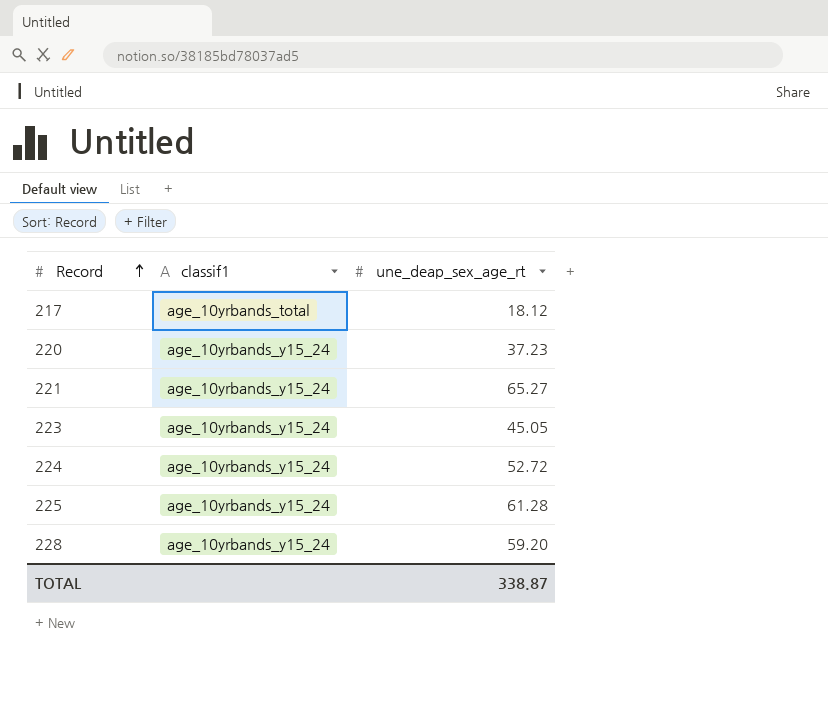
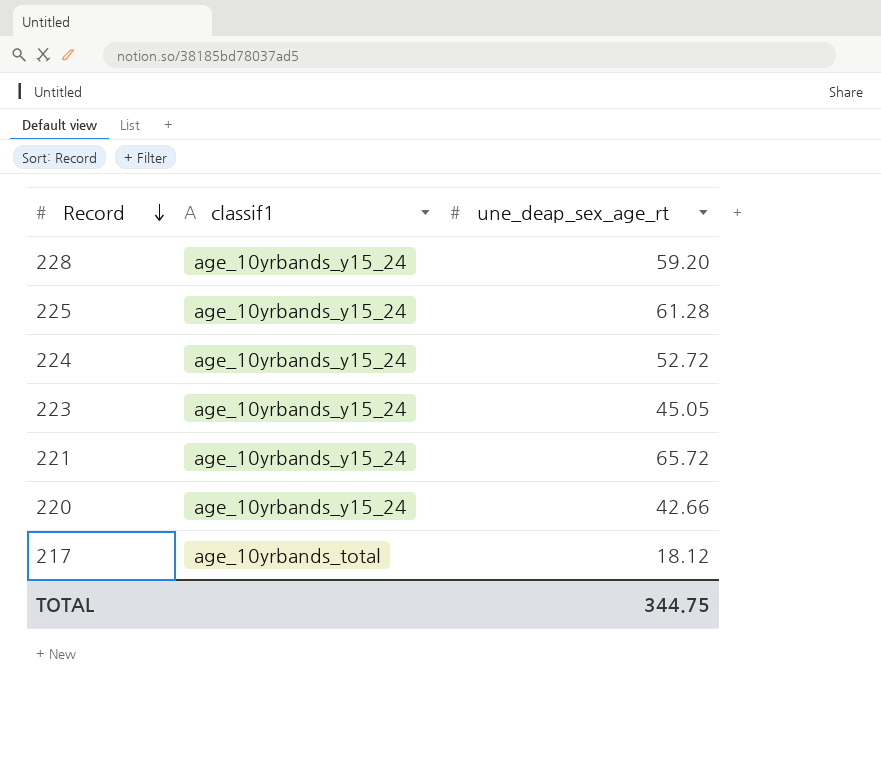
row order: Record ascending -> Record descending
221 | une_deap_sex_age_rt: 65.27 -> 65.72
220 | une_deap_sex_age_rt: 37.23 -> 42.66
TOTAL | une_deap_sex_age_rt: 338.87 -> 344.75

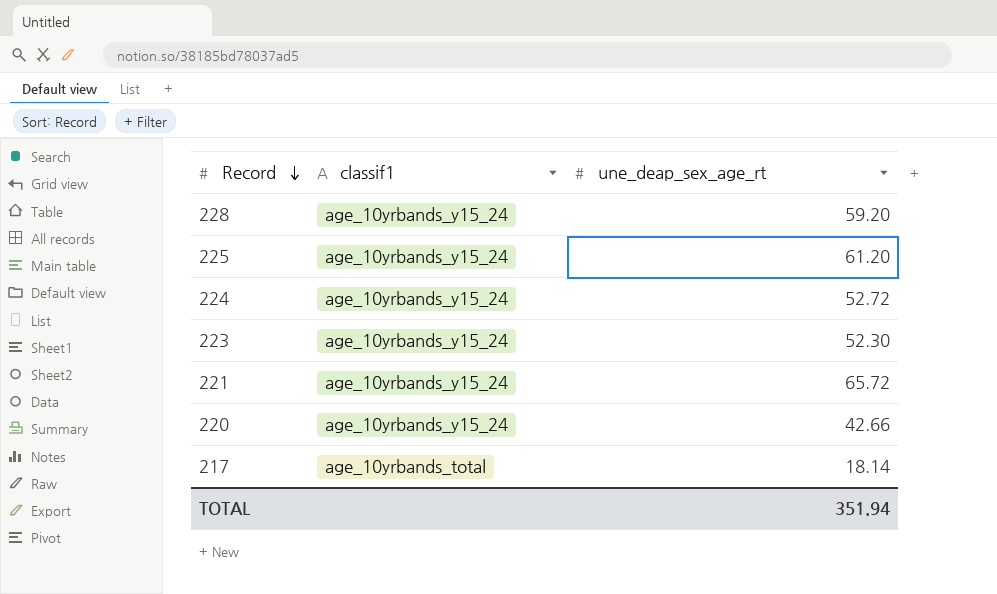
225 | une_deap_sex_age_rt: 61.28 -> 61.20
223 | une_deap_sex_age_rt: 45.05 -> 52.30
217 | une_deap_sex_age_rt: 18.12 -> 18.14
TOTAL | une_deap_sex_age_rt: 344.75 -> 351.94

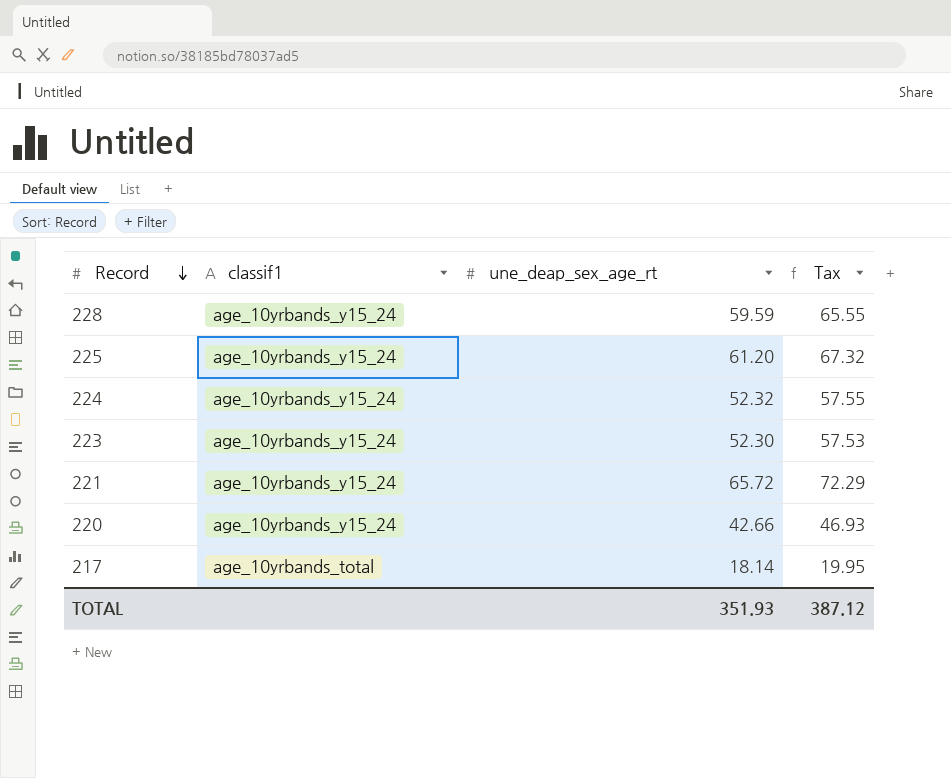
column Tax | formula: none -> [une_deap_sex_age_rt] * 1.1
228 | une_deap_sex_age_rt: 59.20 -> 59.59
224 | une_deap_sex_age_rt: 52.72 -> 52.32
TOTAL | une_deap_sex_age_rt: 351.94 -> 351.93

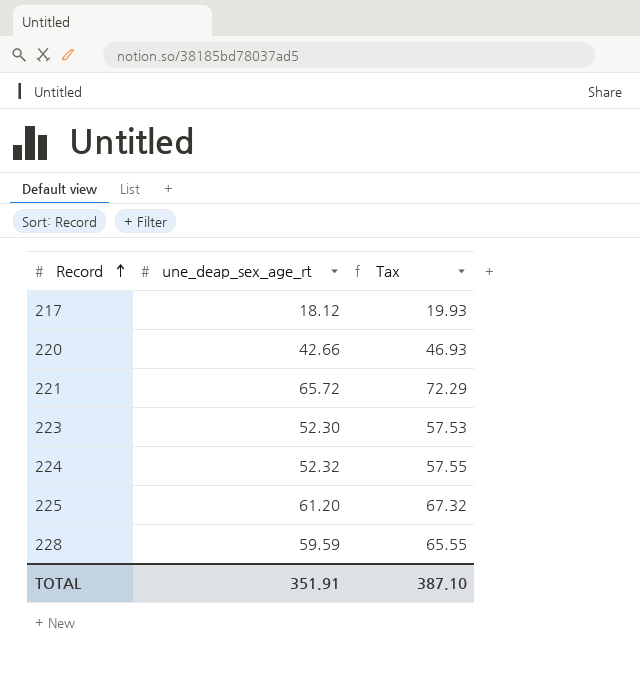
row order: Record descending -> Record ascending
column classif1 | position: 2 -> none
217 | une_deap_sex_age_rt: 18.14 -> 18.12
217 | Tax: 19.95 -> 19.93
TOTAL | une_deap_sex_age_rt: 351.93 -> 351.91
TOTAL | Tax: 387.12 -> 387.10

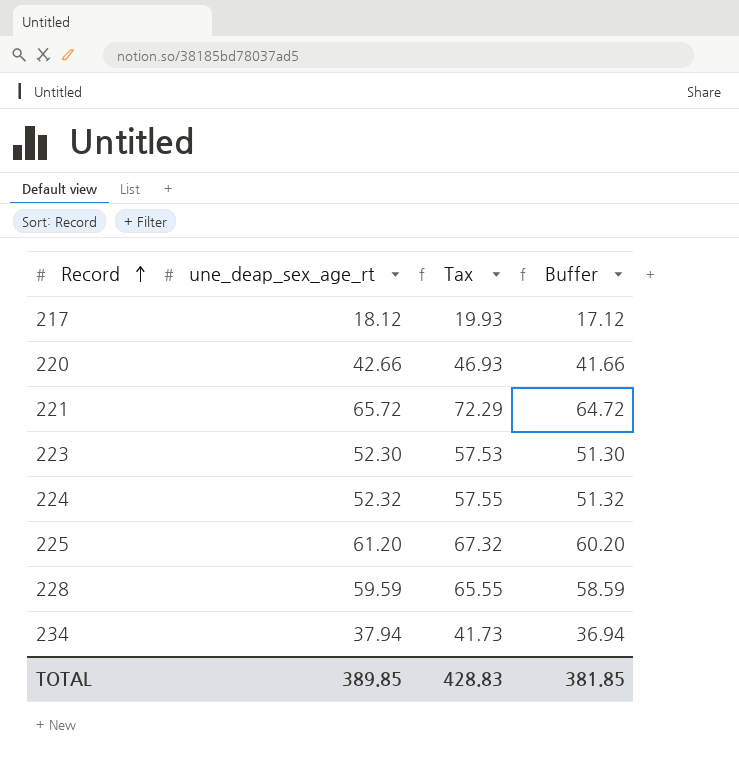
column Buffer | formula: none -> [une_deap_sex_age_rt] - 1
row 234: none -> 37.94 | 41.73 | 36.94
TOTAL | une_deap_sex_age_rt: 351.91 -> 389.85
TOTAL | Tax: 387.10 -> 428.83

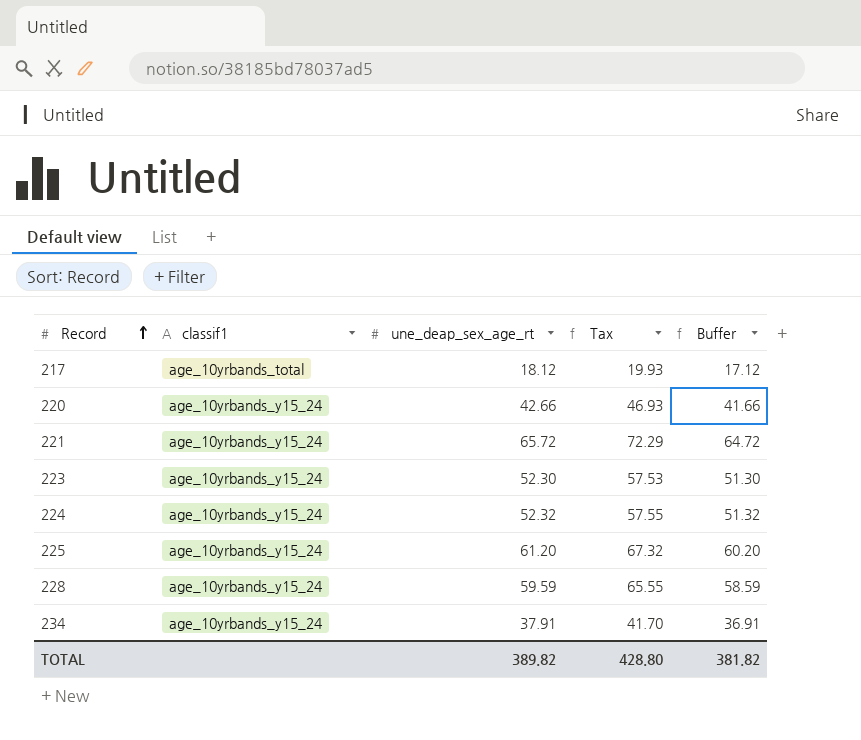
column classif1 | position: none -> 2
234 | une_deap_sex_age_rt: 37.94 -> 37.91
234 | Tax: 41.73 -> 41.70
234 | Buffer: 36.94 -> 36.91
TOTAL | une_deap_sex_age_rt: 389.85 -> 389.82
TOTAL | Tax: 428.83 -> 428.80
TOTAL | Buffer: 381.85 -> 381.82

